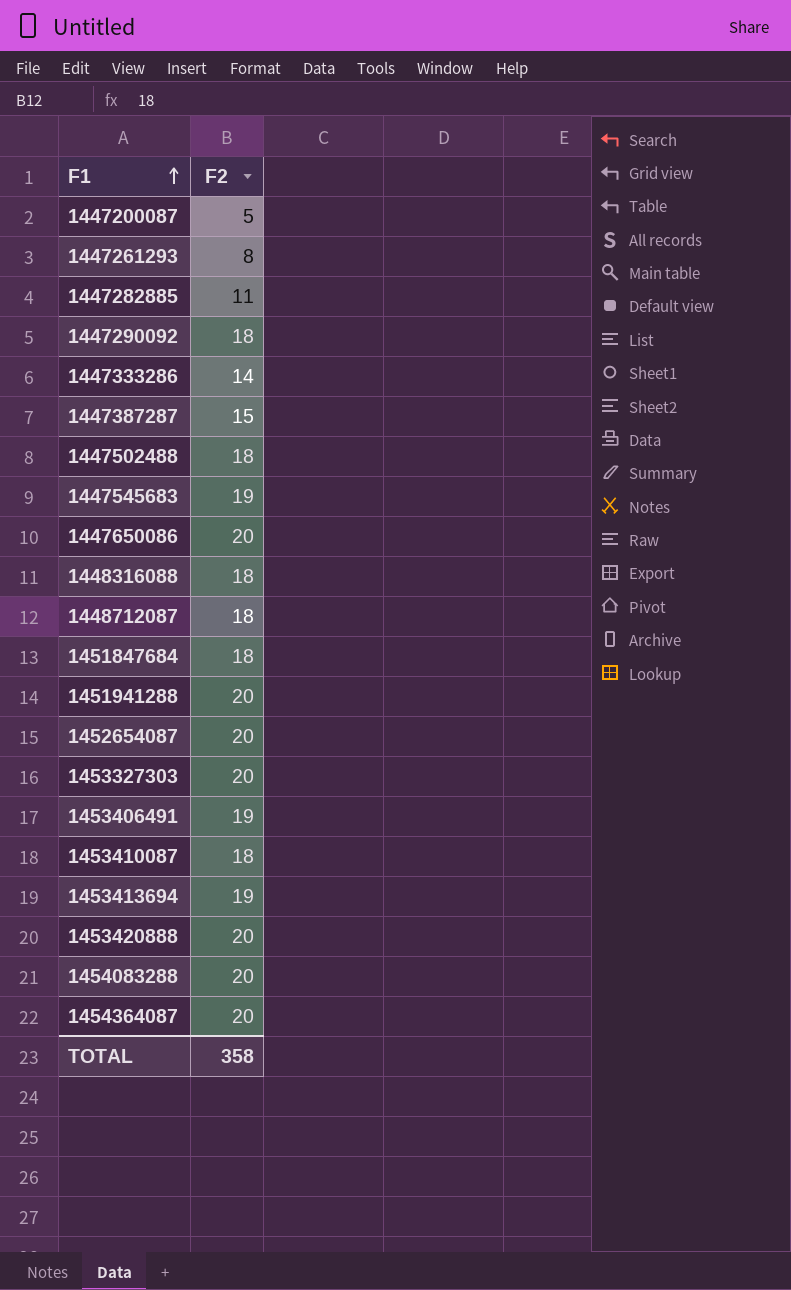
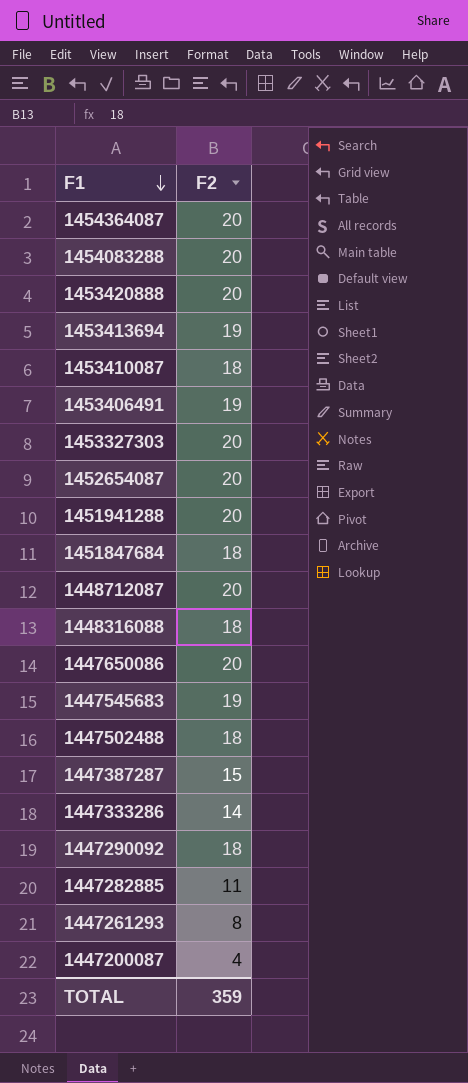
row order: F1 ascending -> F1 descending
1448712087 | F2: 18 -> 20
1447200087 | F2: 5 -> 4
TOTAL | F2: 358 -> 359

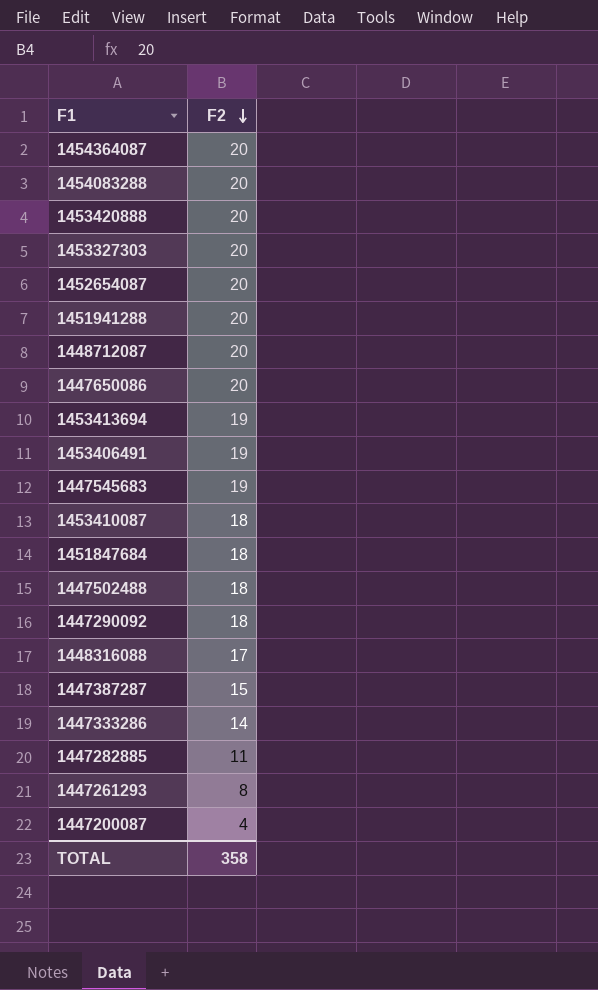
row order: F1 descending -> F2 descending
1448316088 | F2: 18 -> 17
TOTAL | F2: 359 -> 358

